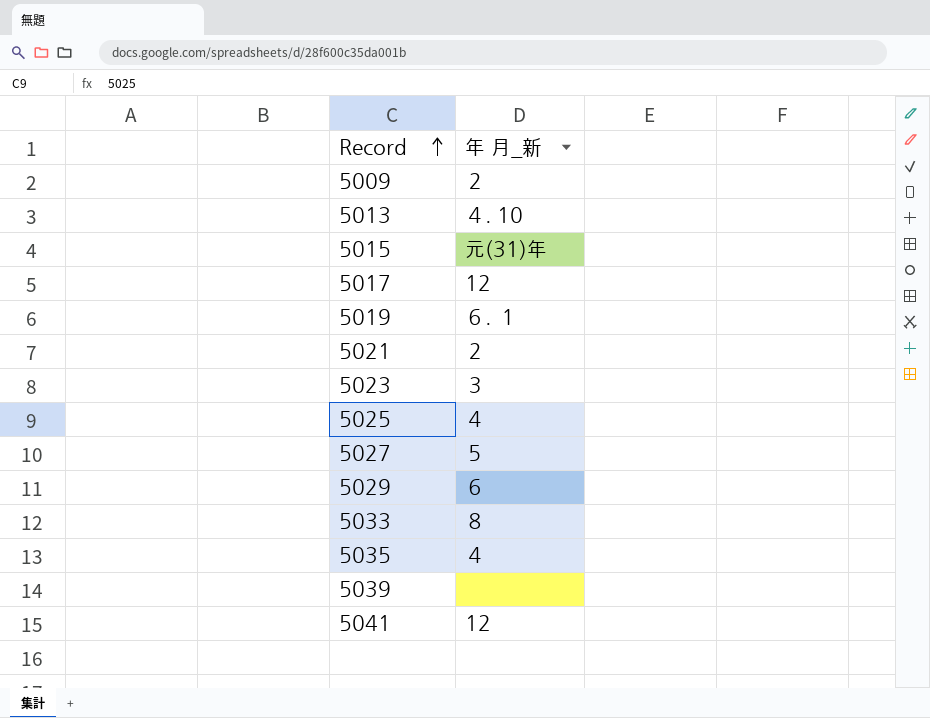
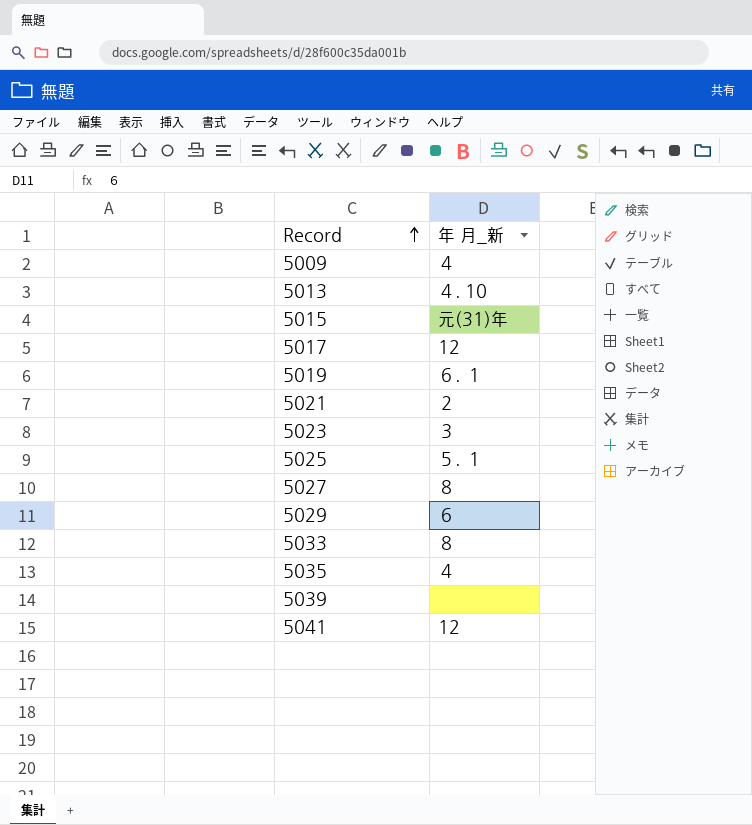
5009 | 年 月_新: ２ -> ４
5025 | 年 月_新: ４ -> ５. １
5027 | 年 月_新: ５ -> ８

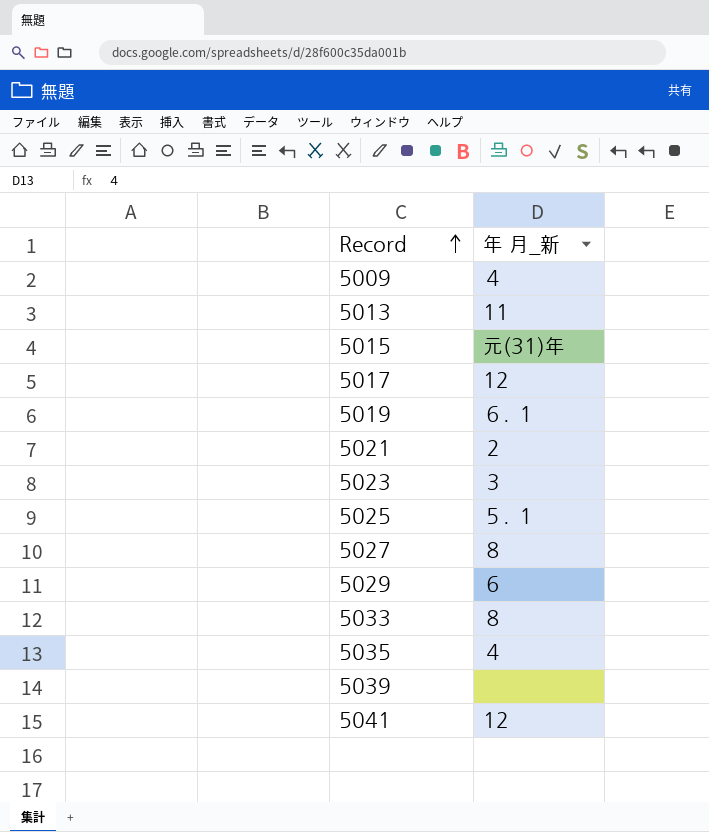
5013 | 年 月_新: ４. 10 -> 11

